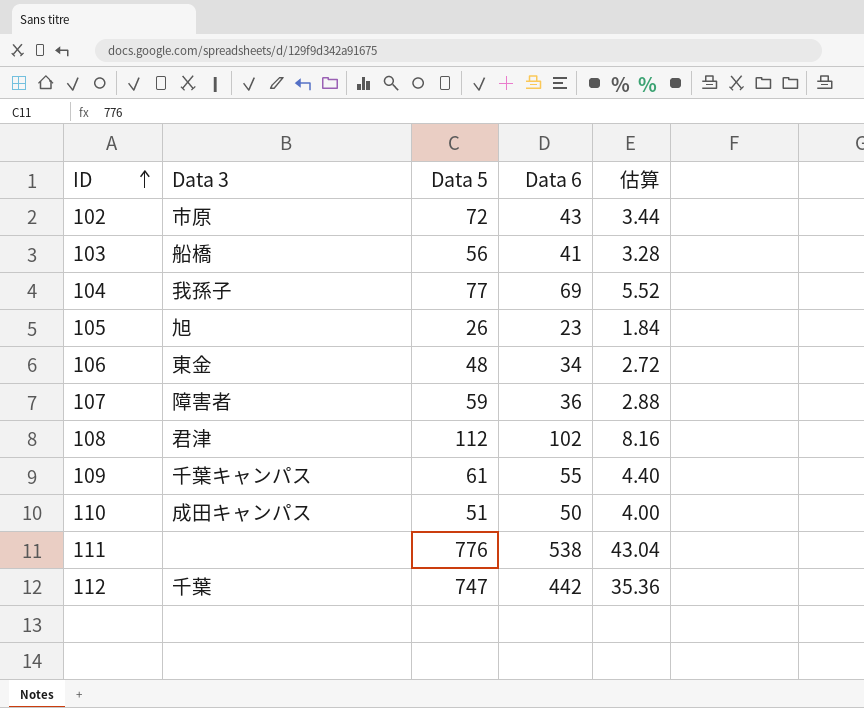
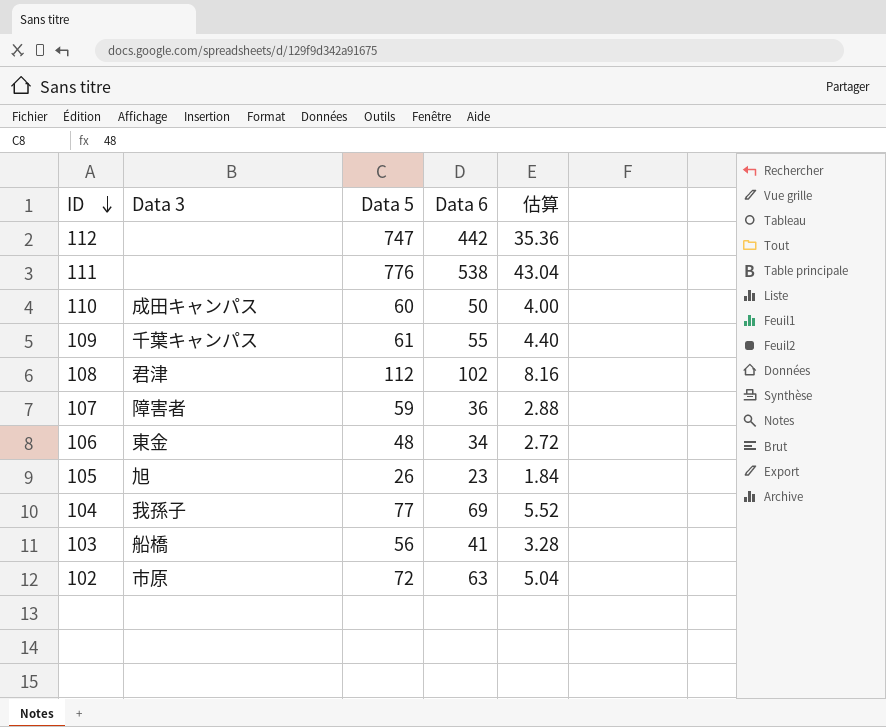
row order: ID ascending -> ID descending
112 | Data 3: 千葉 -> none
110 | Data 5: 51 -> 60
102 | Data 6: 43 -> 63
102 | 估算: 3.44 -> 5.04

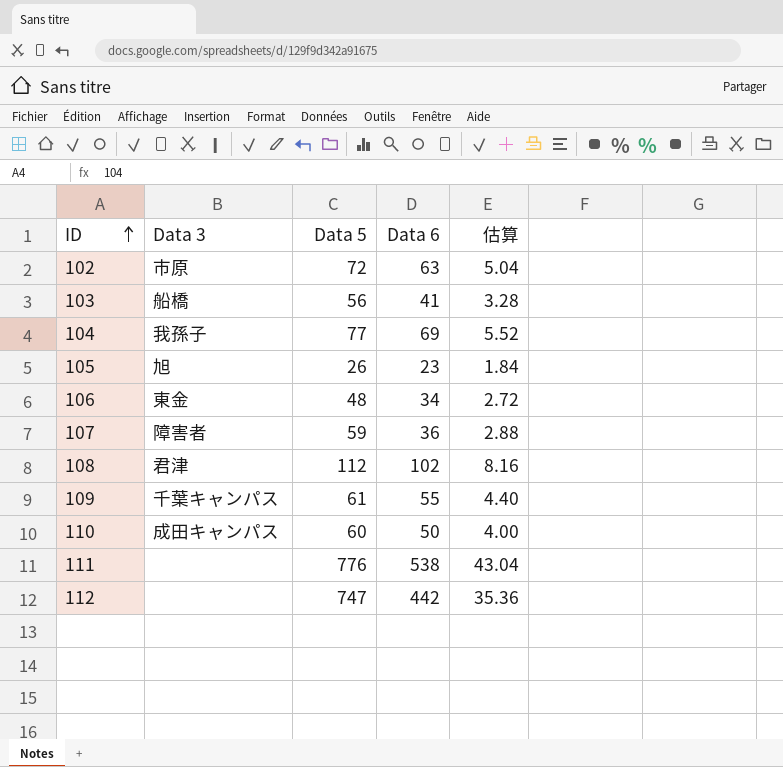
row order: ID descending -> ID ascending

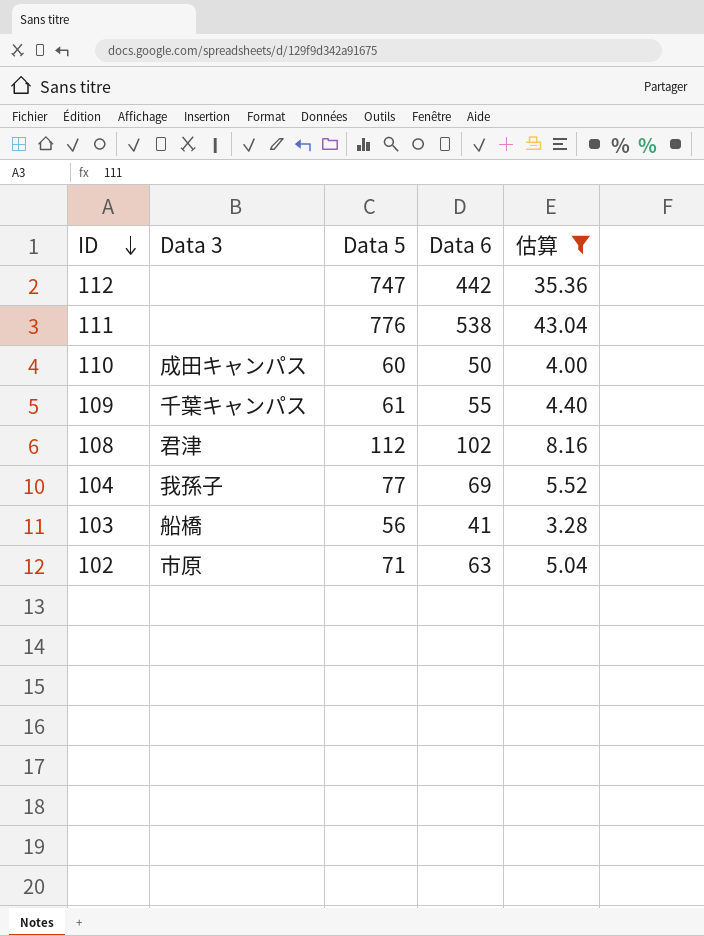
filter: none -> 估算 >= 3.28
row order: ID ascending -> ID descending
102 | Data 5: 72 -> 71

